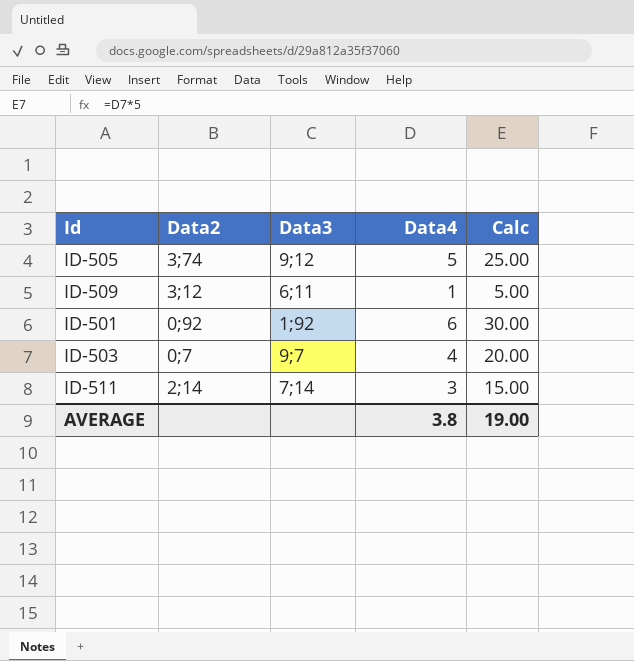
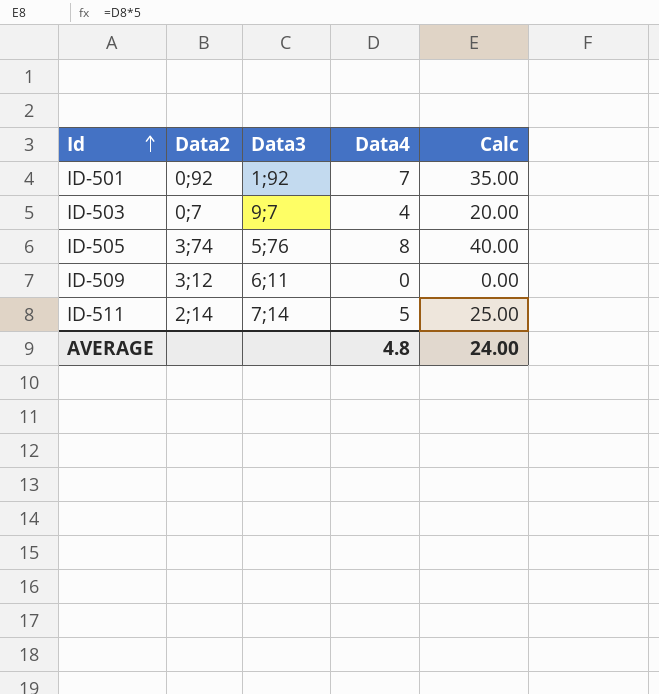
row order: none -> Id ascending
ID-501 | Data4: 6 -> 7
ID-501 | Calc: 30.00 -> 35.00
ID-505 | Data3: 9;12 -> 5;76
ID-505 | Data4: 5 -> 8
ID-505 | Calc: 25.00 -> 40.00
ID-509 | Data4: 1 -> 0
ID-509 | Calc: 5.00 -> 0.00
ID-511 | Data4: 3 -> 5
ID-511 | Calc: 15.00 -> 25.00
AVERAGE | Data4: 3.8 -> 4.8
AVERAGE | Calc: 19.00 -> 24.00

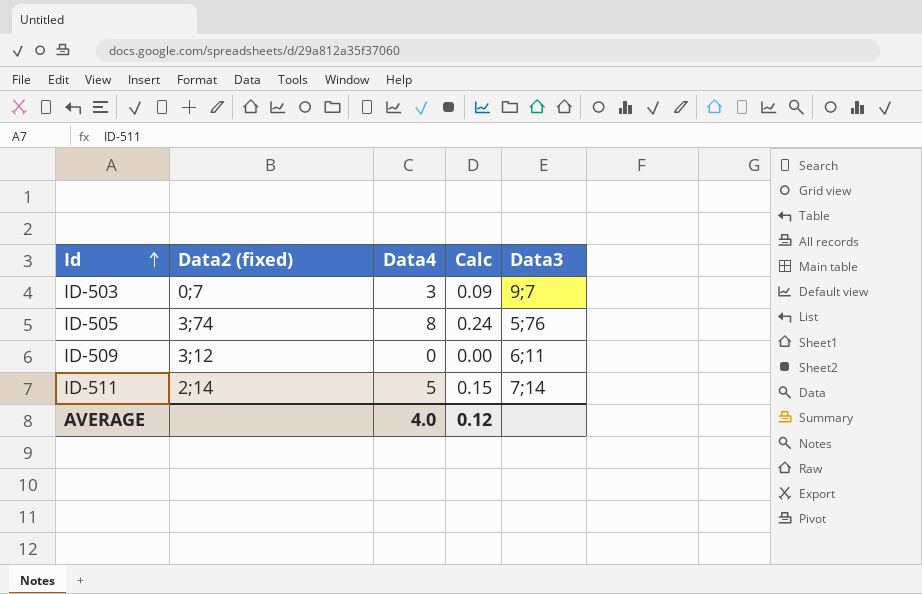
column name: Data2 -> Data2 (fixed)
column Calc | formula: [Data4] * 5 -> [Data4] * 0.03
column Data3 | position: 3 -> 5
row ID-501: 0;92 | 1;92 | 7 | 35.00 -> none
ID-503 | Data4: 4 -> 3
AVERAGE | Data4: 4.8 -> 4.0
AVERAGE | Calc: 24.00 -> 0.12

